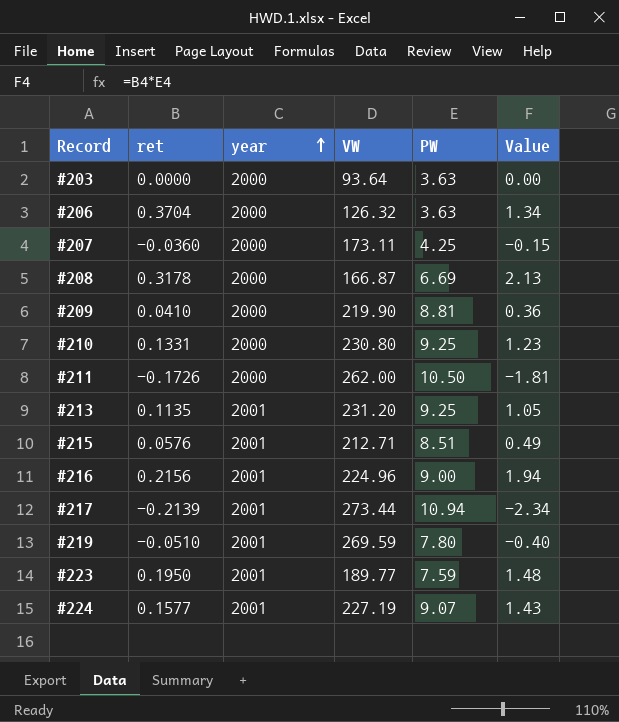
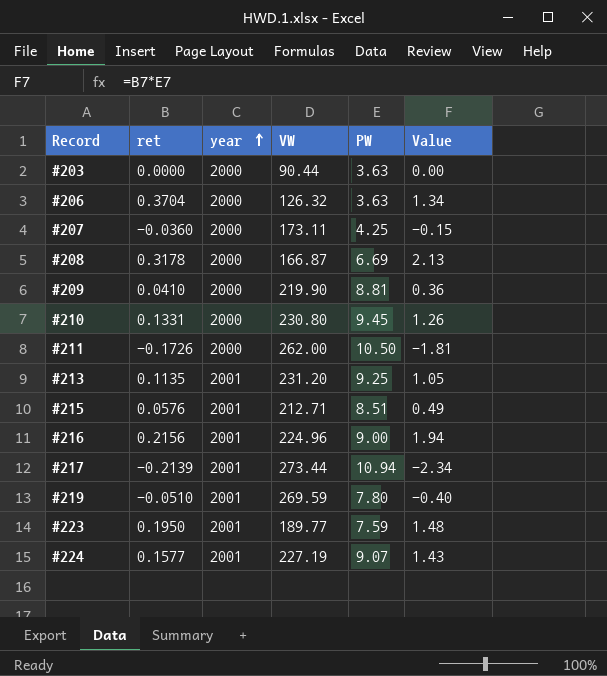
#203 | VW: 93.64 -> 90.44
#210 | PW: 9.25 -> 9.45
#210 | Value: 1.23 -> 1.26

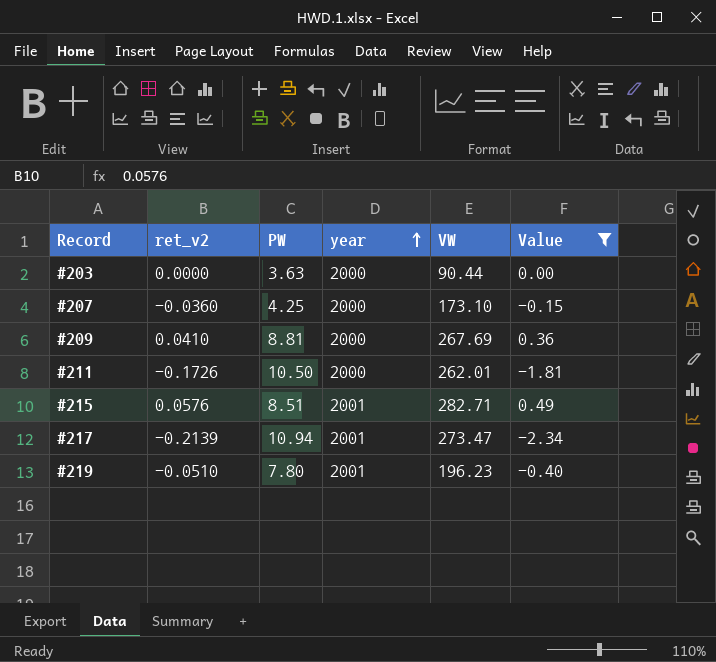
filter: none -> Value <= 0.49
column name: ret -> ret_v2
column PW | position: 5 -> 3
#207 | VW: 173.11 -> 173.10
#209 | VW: 219.90 -> 267.69
#211 | VW: 262.00 -> 262.01
#215 | VW: 212.71 -> 282.71
#217 | VW: 273.44 -> 273.47
#219 | VW: 269.59 -> 196.23

